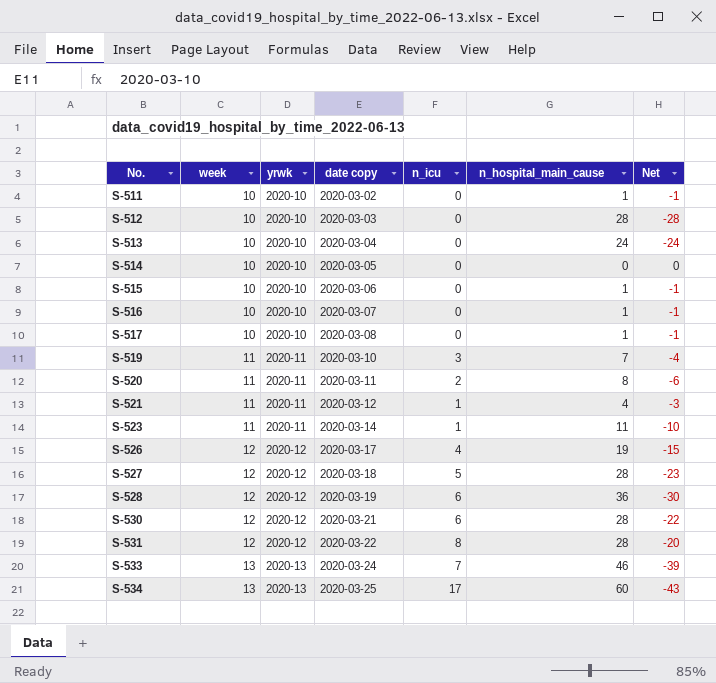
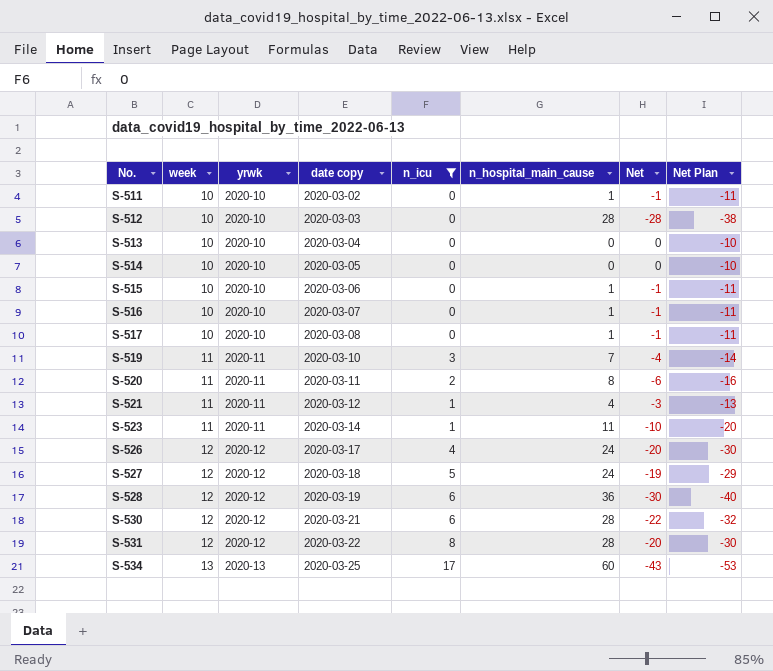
filter: none -> n_icu != 7
column Net Plan | formula: none -> [Net] - 10
S-513 | n_hospital_main_cause: 24 -> 0
S-513 | Net: -24 -> 0
S-526 | n_hospital_main_cause: 19 -> 24
S-526 | Net: -15 -> -20
S-527 | n_hospital_main_cause: 28 -> 24
S-527 | Net: -23 -> -19

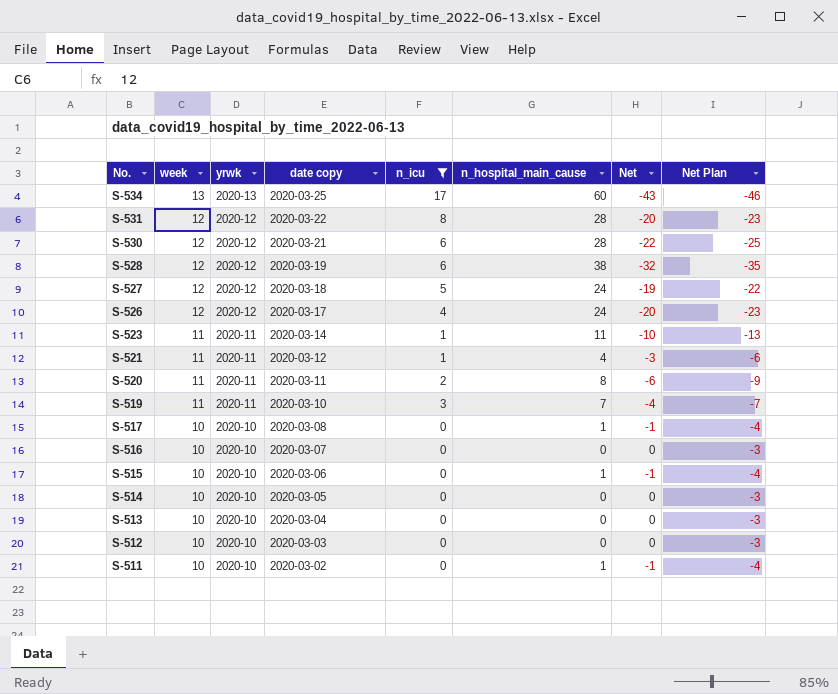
row order: No. ascending -> No. descending
column Net Plan | formula: [Net] - 10 -> [Net] - 3
S-528 | n_hospital_main_cause: 36 -> 38
S-528 | Net: -30 -> -32
S-516 | n_hospital_main_cause: 1 -> 0
S-516 | Net: -1 -> 0
S-512 | n_hospital_main_cause: 28 -> 0
S-512 | Net: -28 -> 0

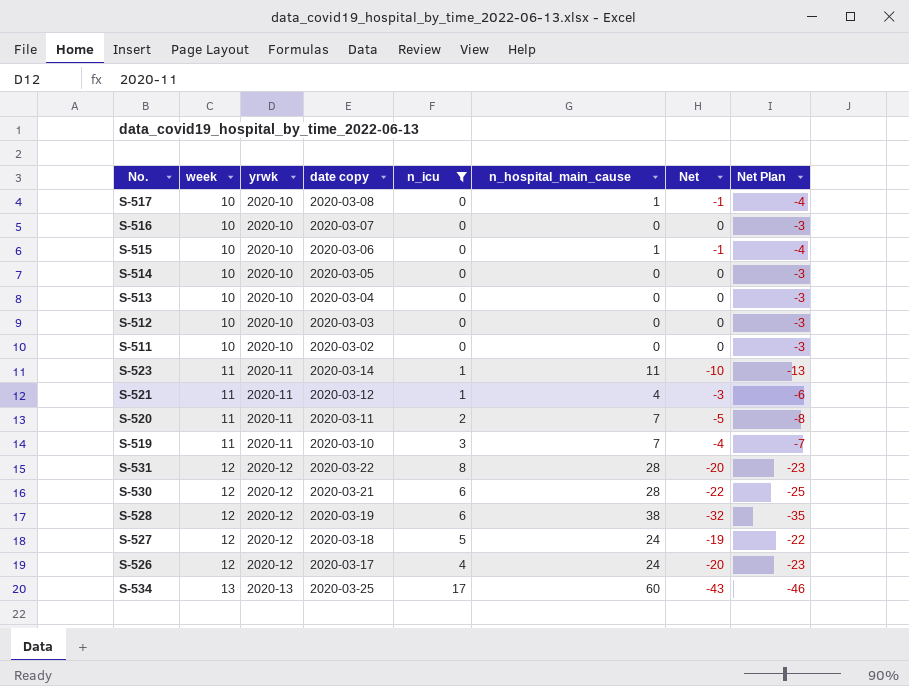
row order: No. descending -> week ascending
S-511 | n_hospital_main_cause: 1 -> 0
S-511 | Net: -1 -> 0
S-511 | Net Plan: -4 -> -3
S-520 | n_hospital_main_cause: 8 -> 7
S-520 | Net: -6 -> -5
S-520 | Net Plan: -9 -> -8

